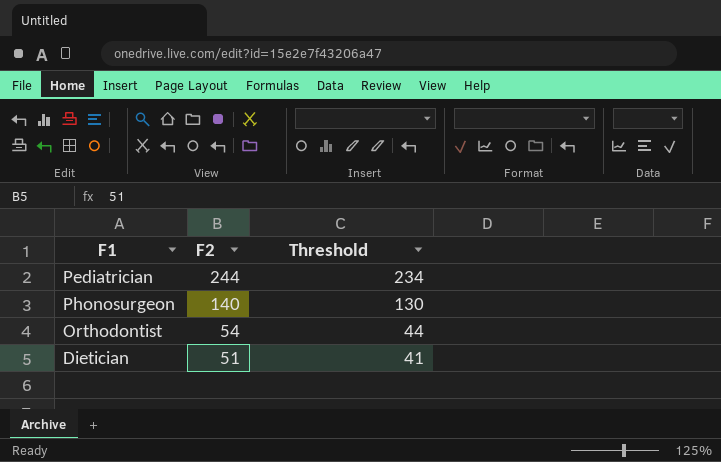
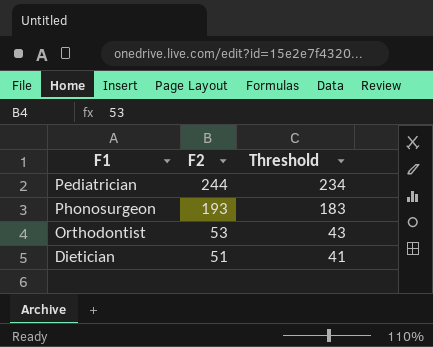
Phonosurgeon | F2: 140 -> 193
Phonosurgeon | Threshold: 130 -> 183
Orthodontist | F2: 54 -> 53
Orthodontist | Threshold: 44 -> 43

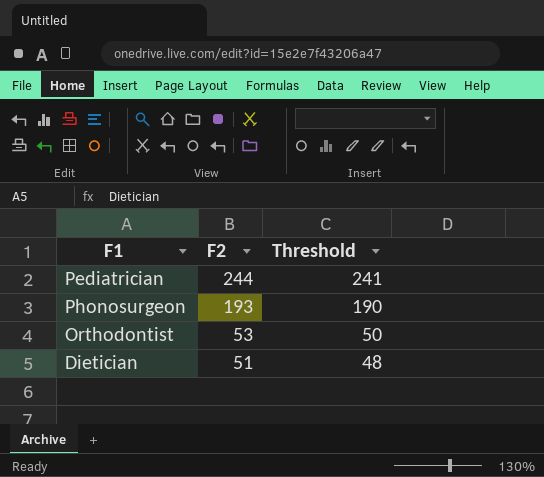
column Threshold | formula: [F2] - 10 -> [F2] - 3

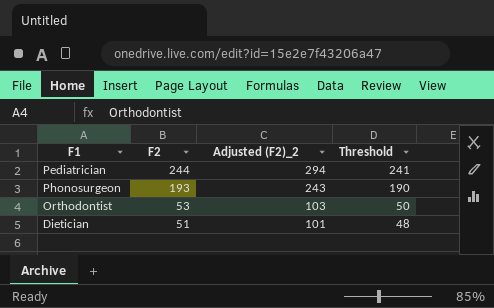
column Adjusted (F2)_2 | formula: none -> [F2] + 50

